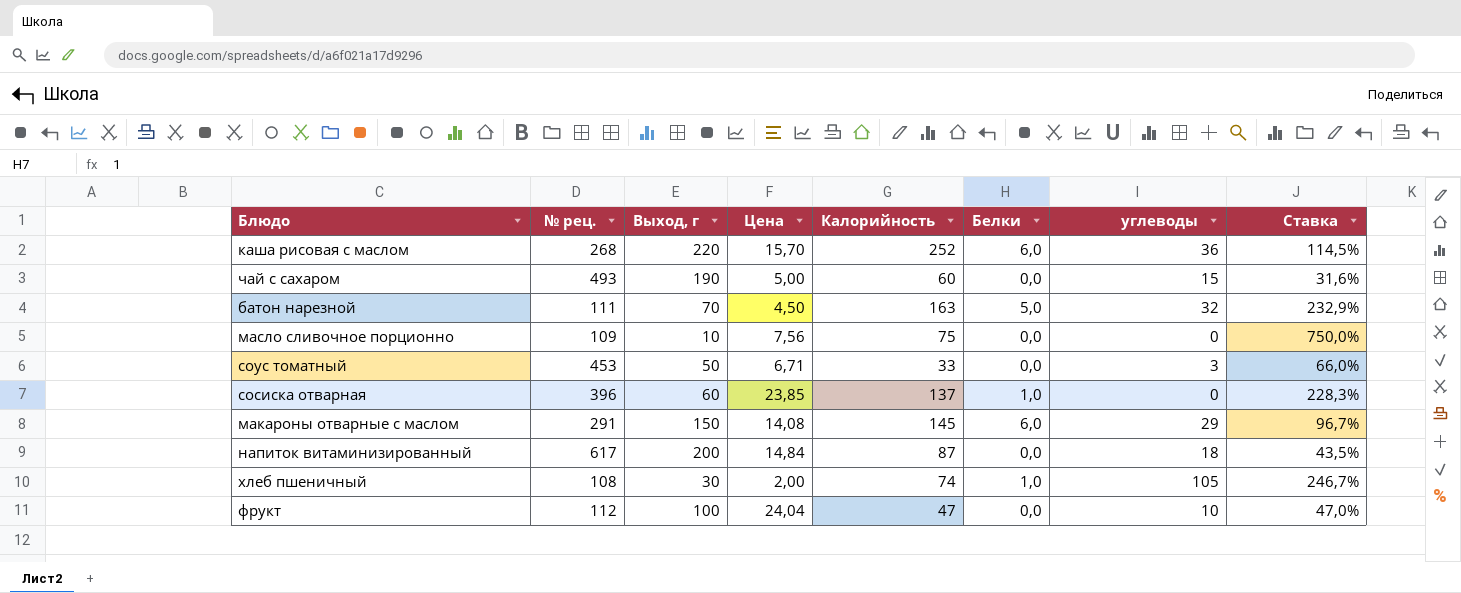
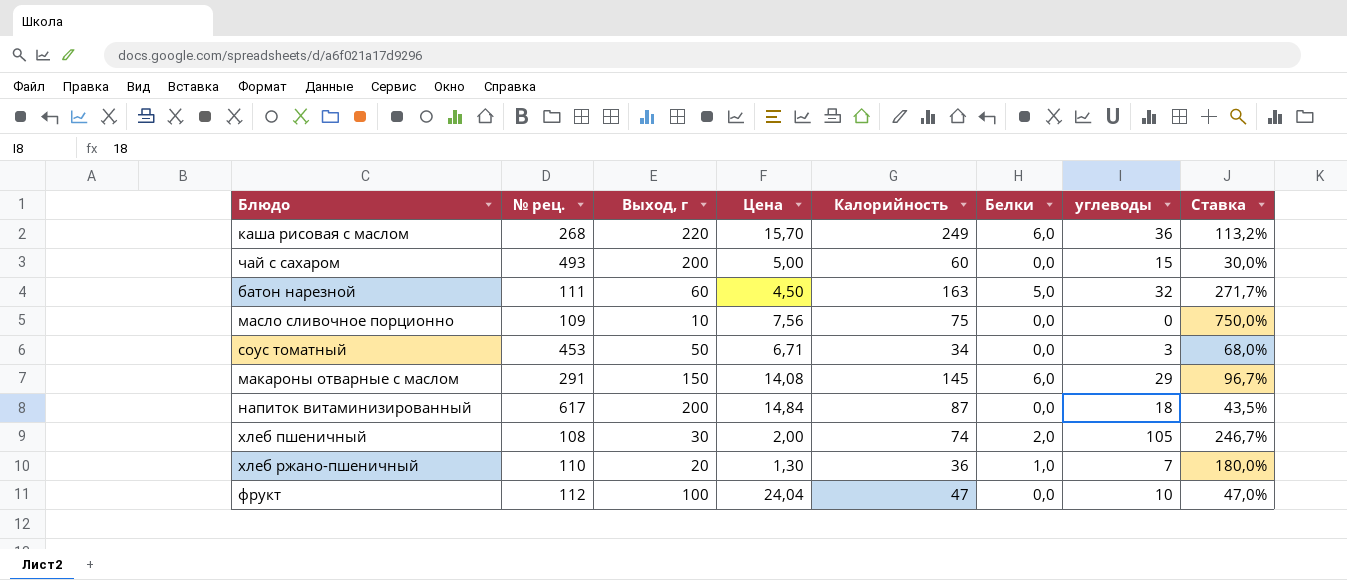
row сосиска отварная: 396 | 60 | 23,85 | 137 | 1,0 | 0 | 228,3% -> none
каша рисовая с маслом | Калорийность: 252 -> 249
каша рисовая с маслом | Ставка: 114,5% -> 113,2%
чай с сахаром | Выход, г: 190 -> 200
чай с сахаром | Ставка: 31,6% -> 30,0%
батон нарезной | Выход, г: 70 -> 60
батон нарезной | Ставка: 232,9% -> 271,7%
соус томатный | Калорийность: 33 -> 34
соус томатный | Ставка: 66,0% -> 68,0%
хлеб пшеничный | Белки: 1,0 -> 2,0
row хлеб ржано-пшеничный: none -> 110 | 20 | 1,30 | 36 | 1,0 | 7 | 180,0%

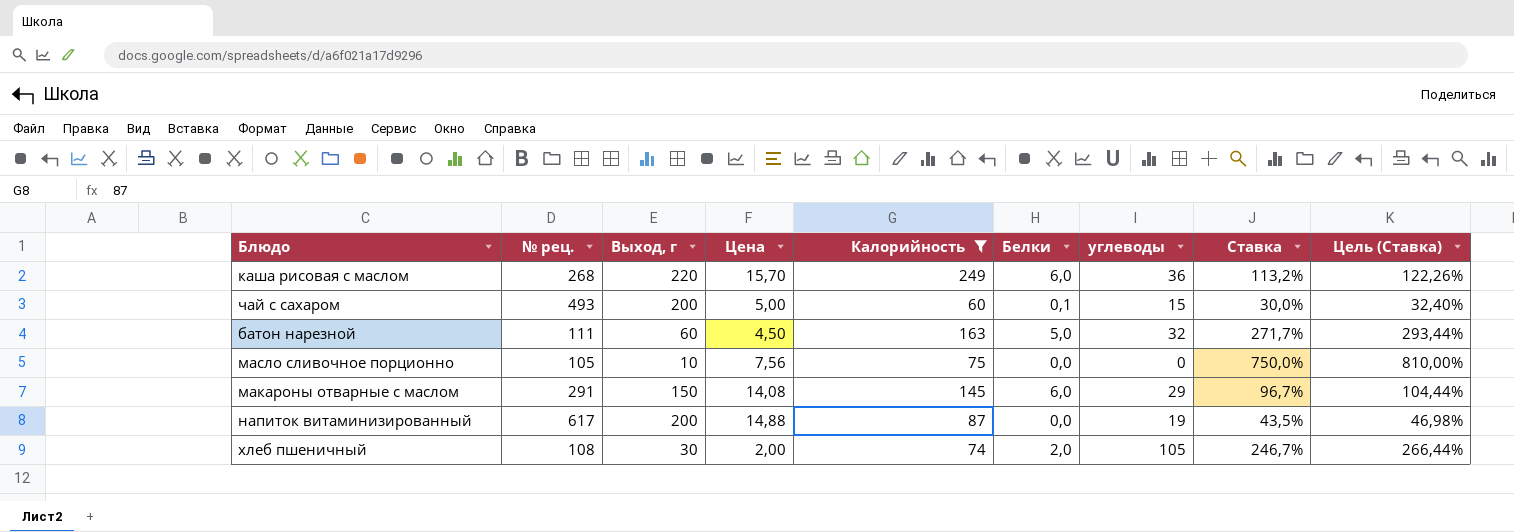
filter: none -> Калорийность >= 60
column Цель (Ставка) | formula: none -> [Ставка] * 1,08
чай с сахаром | Белки: 0,0 -> 0,1
масло сливочное порционно | № рец.: 109 -> 105
напиток витаминизированный | Цена: 14,84 -> 14,88
напиток витаминизированный | углеводы: 18 -> 19

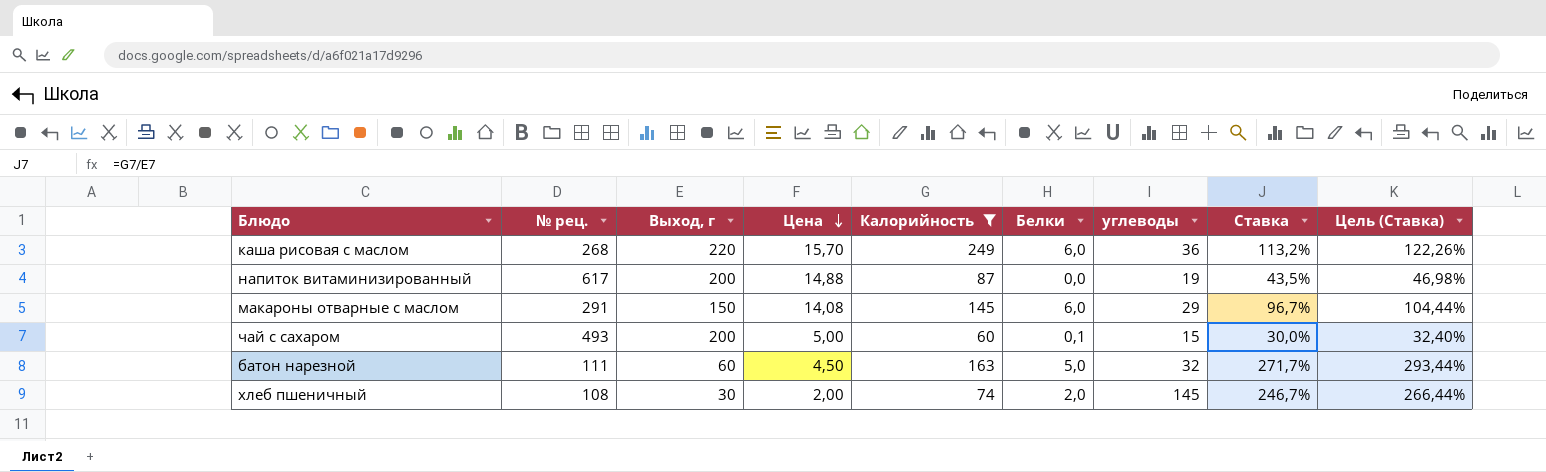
row order: none -> Цена descending
row масло сливочное порционно: 105 | 10 | 7,56 | 75 | 0,0 | 0 | 750,0% | 810,00% -> none
хлеб пшеничный | углеводы: 105 -> 145

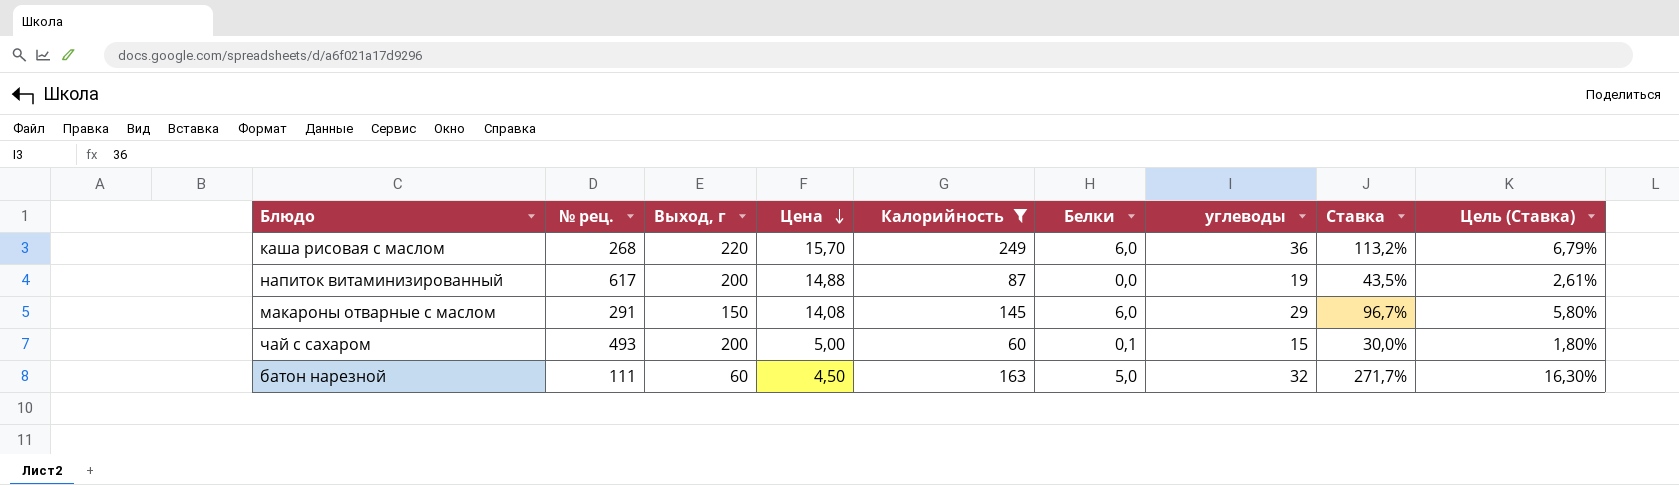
column Цель (Ставка) | formula: [Ставка] * 1,08 -> [Ставка] * 0,06
row хлеб пшеничный: 108 | 30 | 2,00 | 74 | 2,0 | 145 | 246,7% | 266,44% -> none

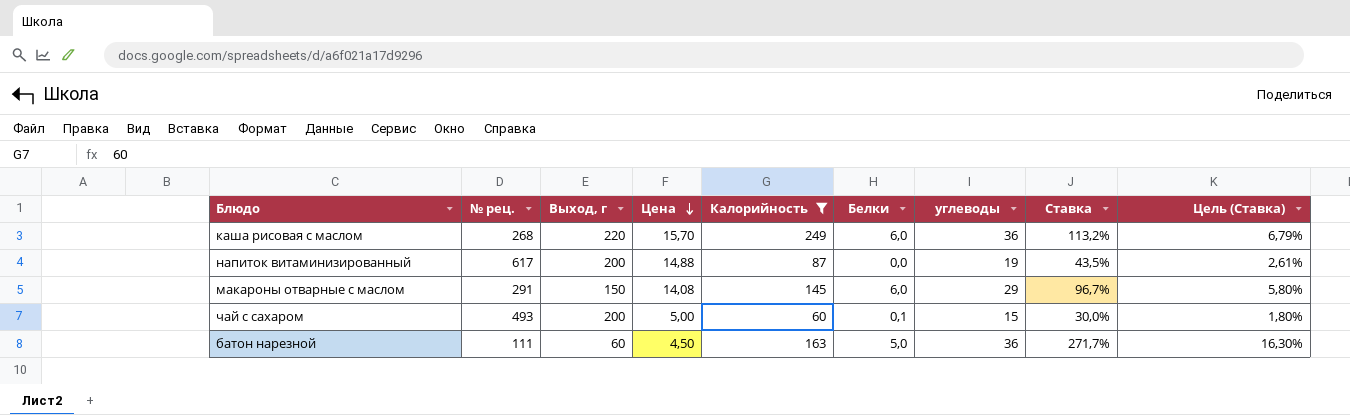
батон нарезной | углеводы: 32 -> 36

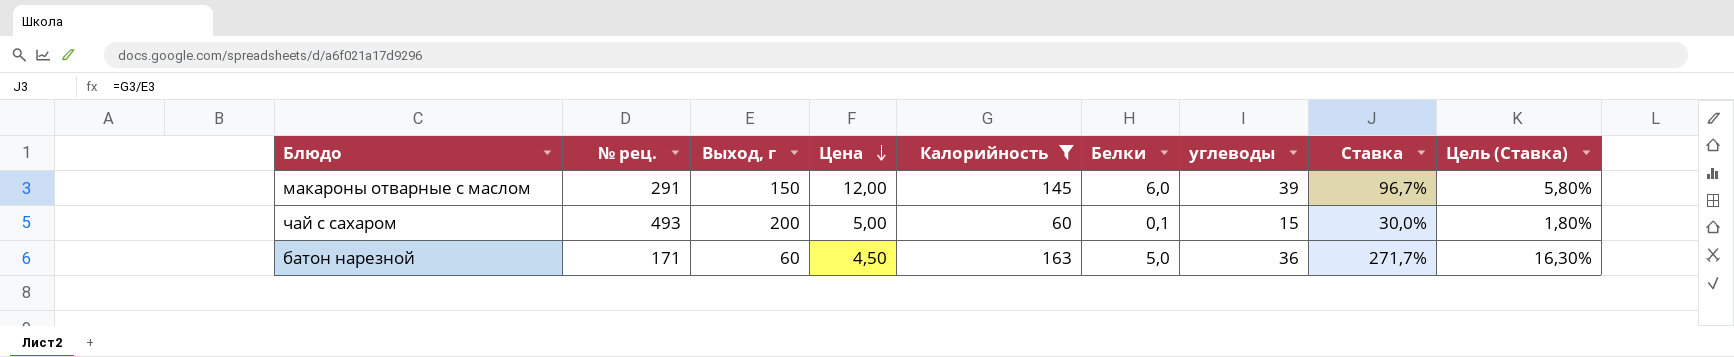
row каша рисовая с маслом: 268 | 220 | 15,70 | 249 | 6,0 | 36 | 113,2% | 6,79% -> none
row напиток витаминизированный: 617 | 200 | 14,88 | 87 | 0,0 | 19 | 43,5% | 2,61% -> none
макароны отварные с маслом | Цена: 14,08 -> 12,00
макароны отварные с маслом | углеводы: 29 -> 39
батон нарезной | № рец.: 111 -> 171

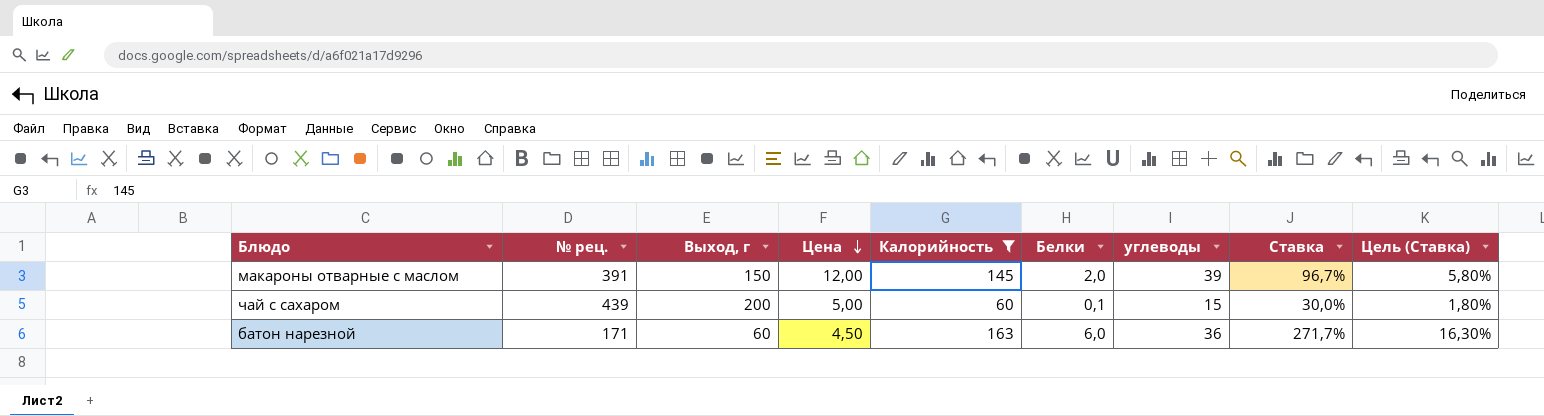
макароны отварные с маслом | № рец.: 291 -> 391
макароны отварные с маслом | Белки: 6,0 -> 2,0
чай с сахаром | № рец.: 493 -> 439
батон нарезной | Белки: 5,0 -> 6,0

